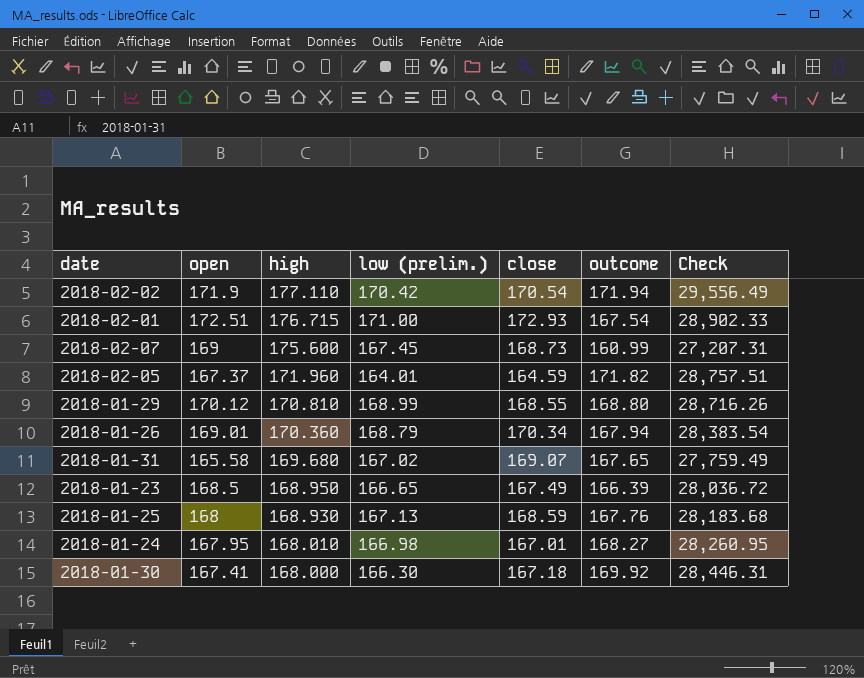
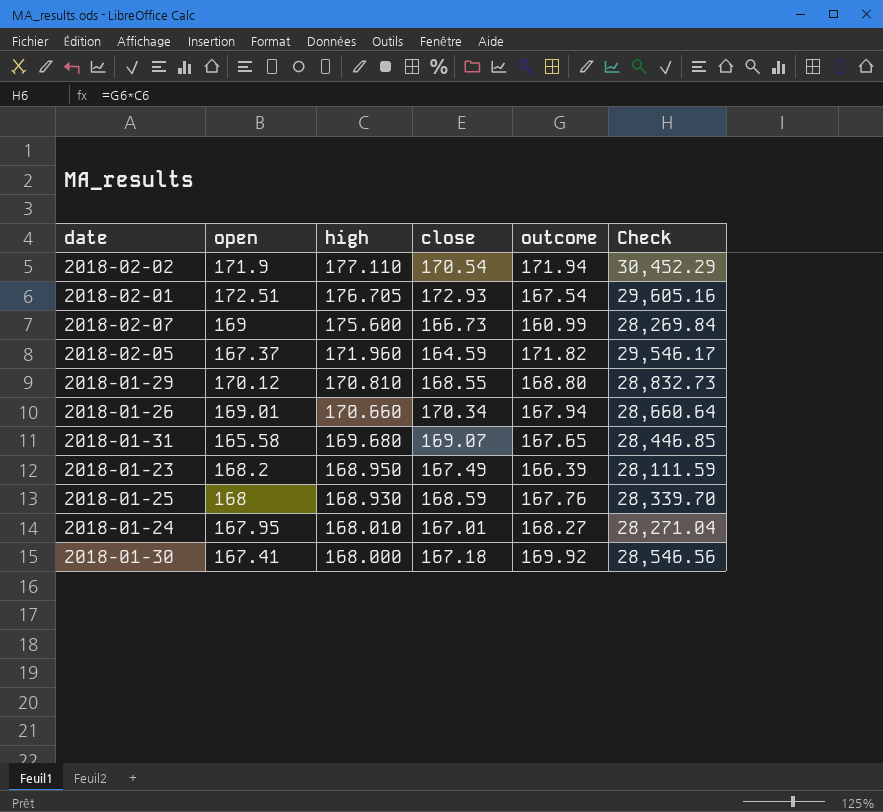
column low (prelim.) | position: 4 -> none
column Check | formula: [open] * [outcome] -> [high] * [outcome]
2018-02-01 | high: 176.715 -> 176.705
2018-02-07 | close: 168.73 -> 166.73
2018-01-26 | high: 170.360 -> 170.660
2018-01-23 | open: 168.5 -> 168.2

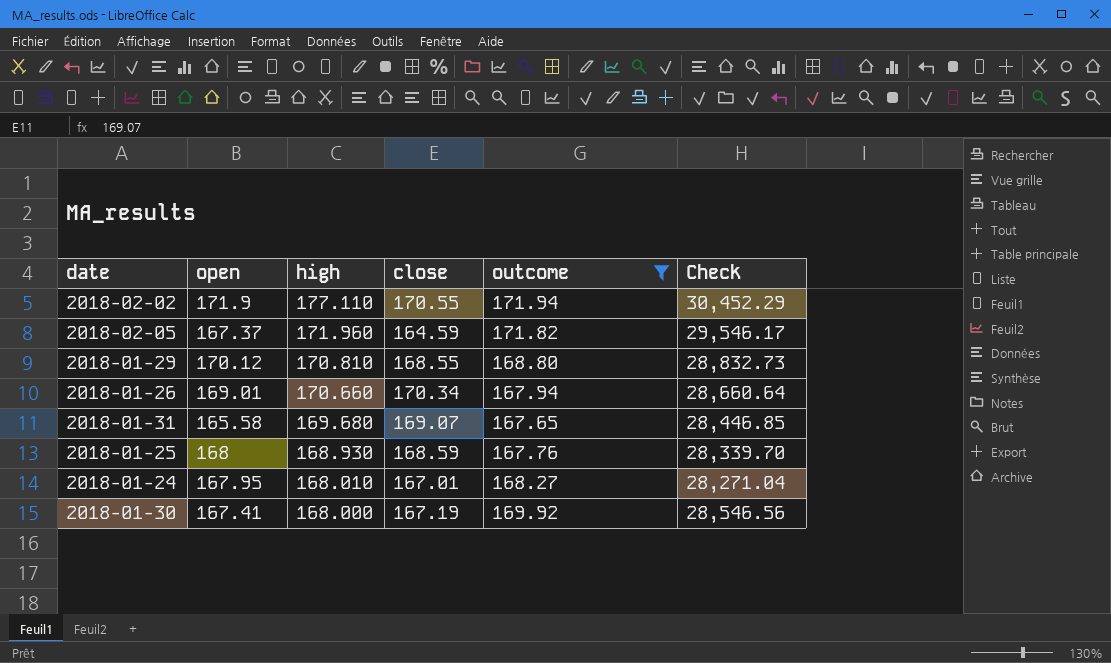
filter: none -> outcome >= 167.65
2018-02-02 | close: 170.54 -> 170.55
2018-01-30 | close: 167.18 -> 167.19

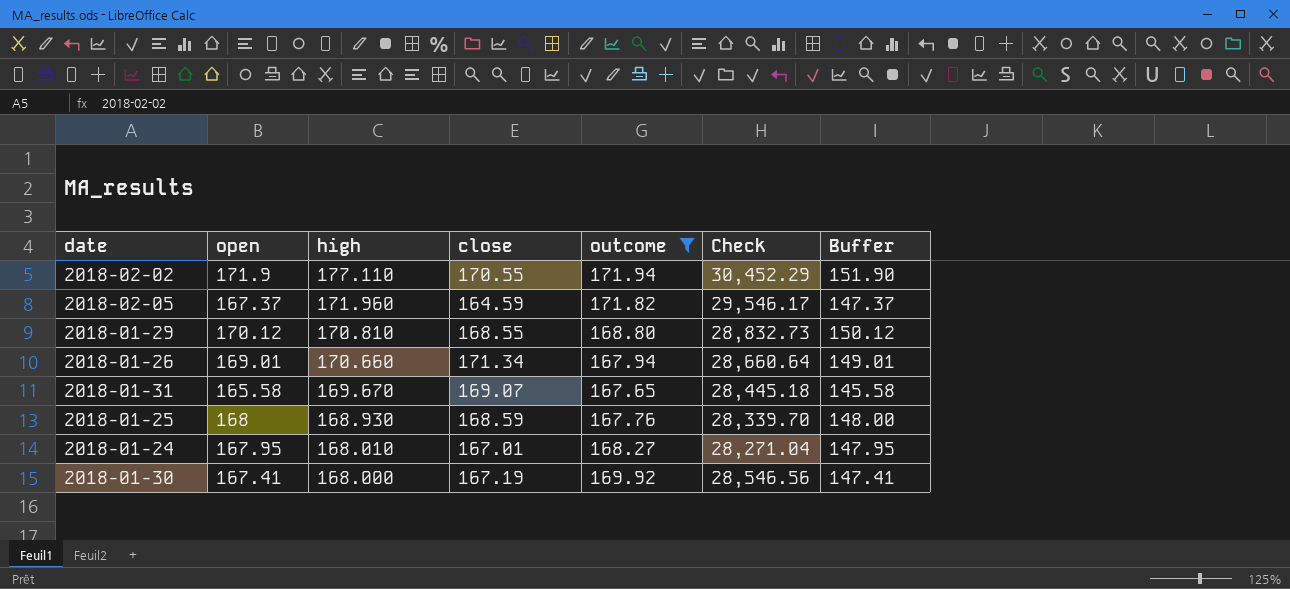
column Buffer | formula: none -> [open] - 20
2018-01-26 | close: 170.34 -> 171.34
2018-01-31 | high: 169.680 -> 169.670
2018-01-31 | Check: 28,446.85 -> 28,445.18

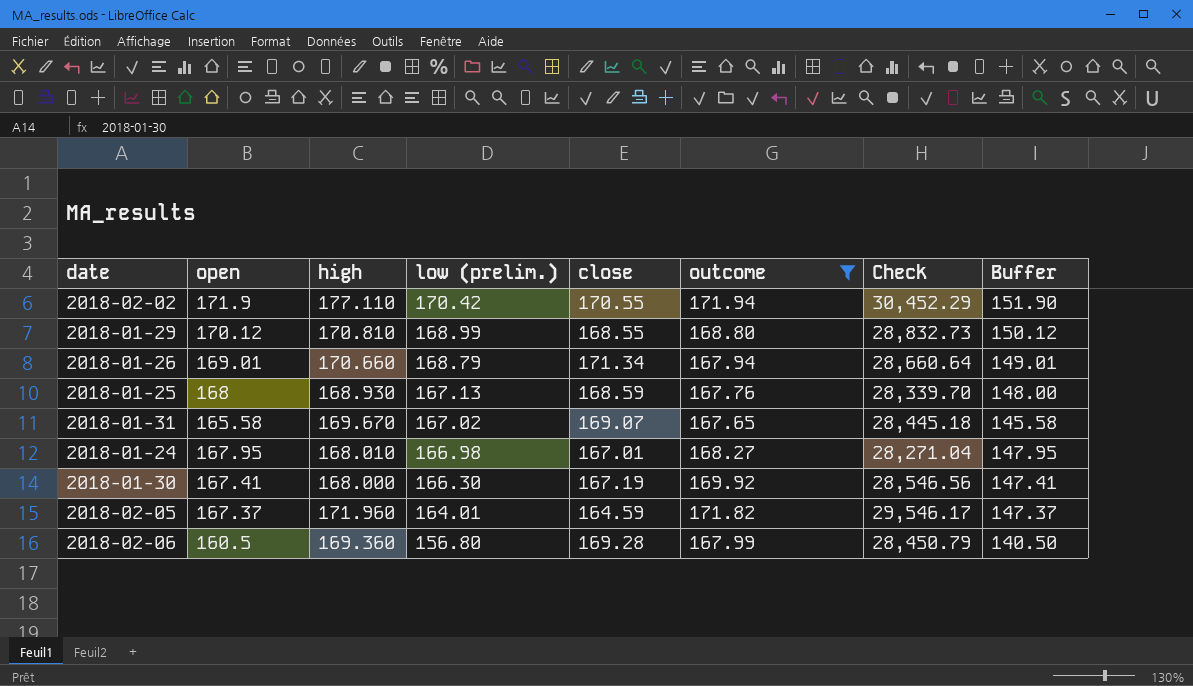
row order: high descending -> low (prelim.) descending
column low (prelim.) | position: none -> 4
row 2018-02-06: none -> 160.5 | 169.360 | 156.80 | 169.28 | 167.99 | 28,450.79 | 140.50

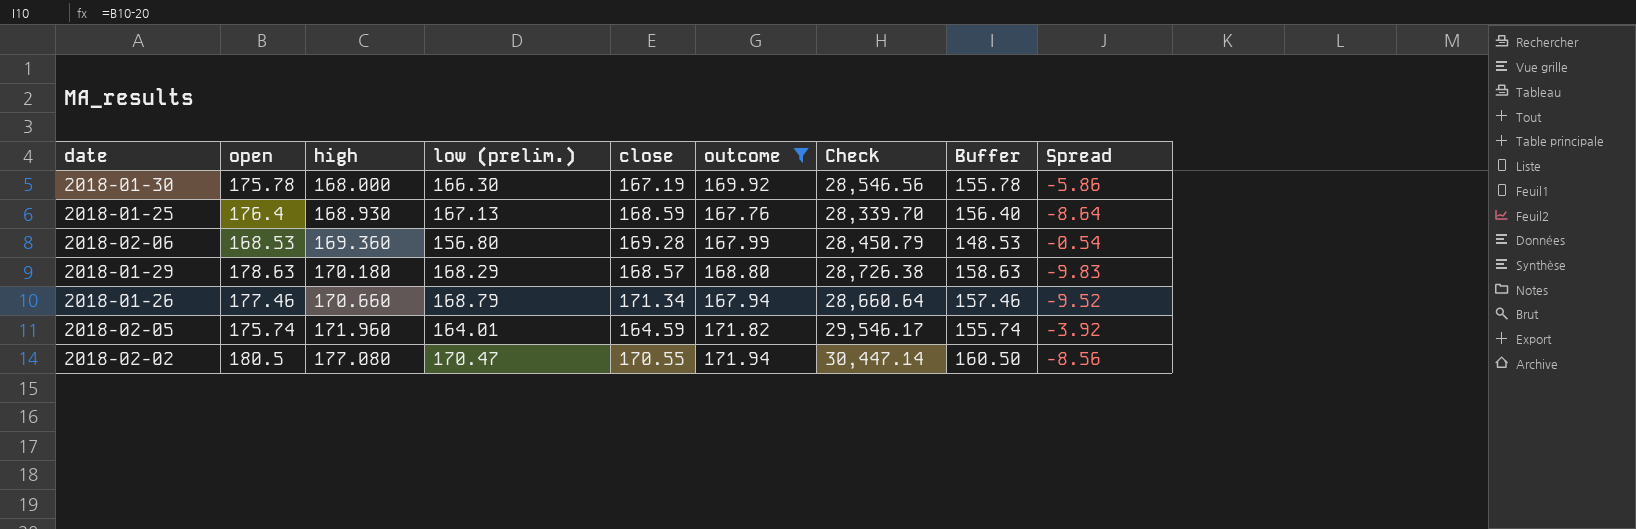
row order: low (prelim.) descending -> high ascending
column Spread | formula: none -> [outcome] - [open]
row 2018-01-31: 165.58 | 169.670 | 167.02 | 169.07 | 167.65 | 28,445.18 | 145.58 -> none
row 2018-01-24: 167.95 | 168.010 | 166.98 | 167.01 | 168.27 | 28,271.04 | 147.95 -> none
2018-01-30 | open: 167.41 -> 175.78
2018-01-30 | Buffer: 147.41 -> 155.78
2018-01-25 | open: 168 -> 176.4
2018-01-25 | Buffer: 148.00 -> 156.40
2018-02-06 | open: 160.5 -> 168.53
2018-02-06 | Buffer: 140.50 -> 148.53
2018-01-29 | open: 170.12 -> 178.63
2018-01-29 | high: 170.810 -> 170.180
2018-01-29 | low (prelim.): 168.99 -> 168.29
2018-01-29 | close: 168.55 -> 168.57
2018-01-29 | Check: 28,832.73 -> 28,726.38
2018-01-29 | Buffer: 150.12 -> 158.63
2018-01-26 | open: 169.01 -> 177.46
2018-01-26 | Buffer: 149.01 -> 157.46
2018-02-05 | open: 167.37 -> 175.74
2018-02-05 | Buffer: 147.37 -> 155.74
2018-02-02 | open: 171.9 -> 180.5
2018-02-02 | high: 177.110 -> 177.080
2018-02-02 | low (prelim.): 170.42 -> 170.47
2018-02-02 | Check: 30,452.29 -> 30,447.14
2018-02-02 | Buffer: 151.90 -> 160.50

